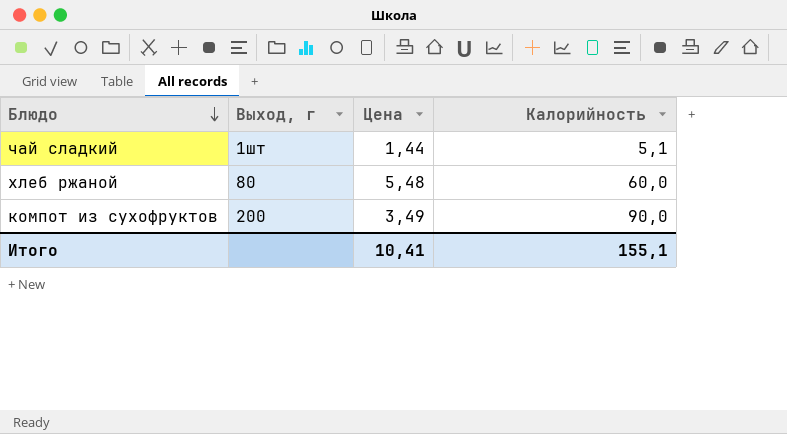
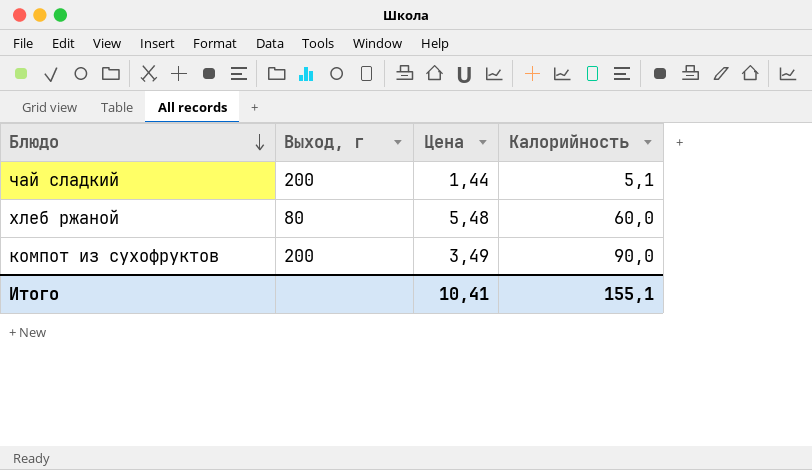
чай сладкий | Выход, г: 1шт -> 200

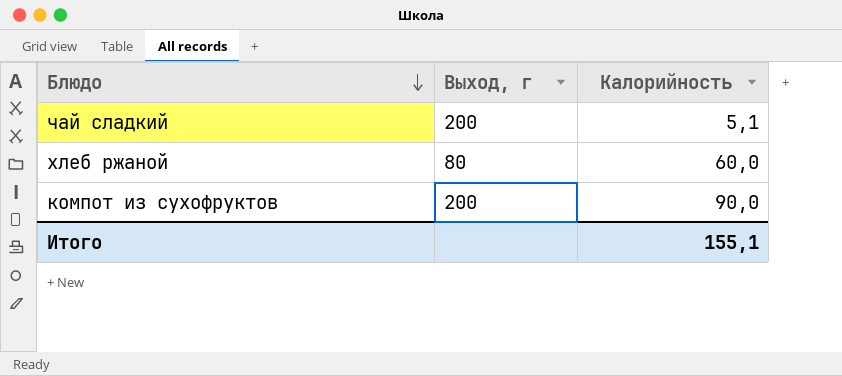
column Цена | position: 3 -> none

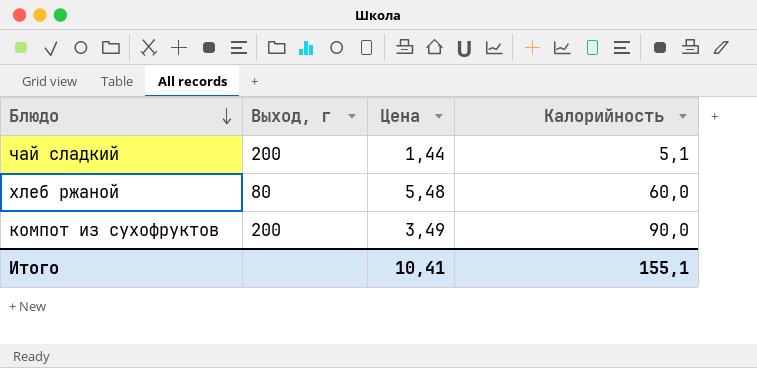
column Цена | position: none -> 3

